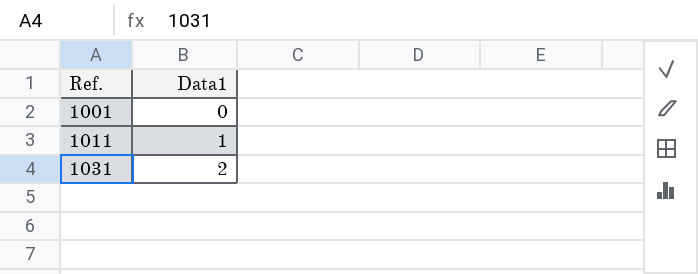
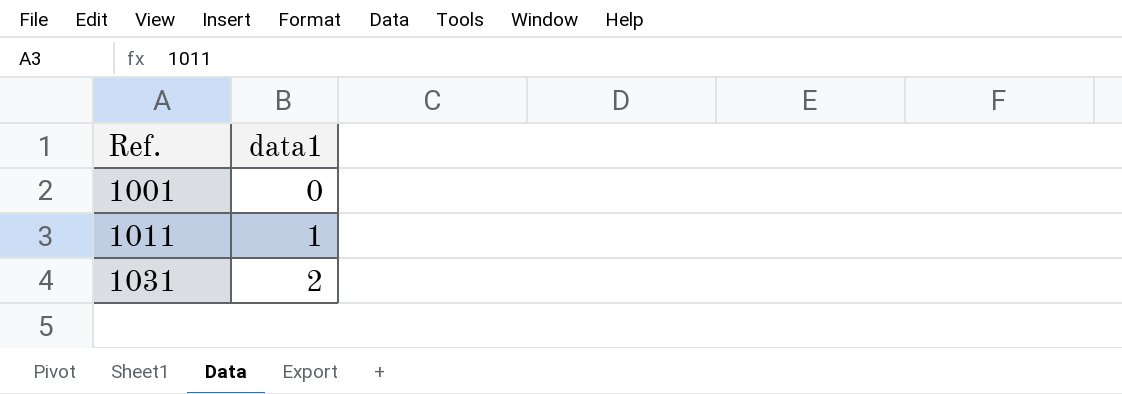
column name: Data1 -> data1

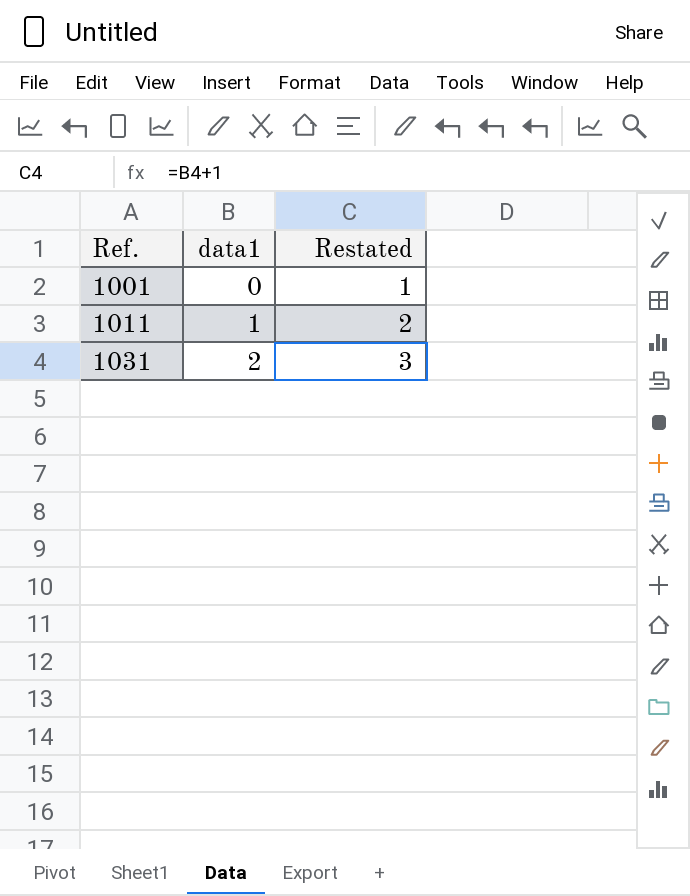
column Restated | formula: none -> [data1] + 1

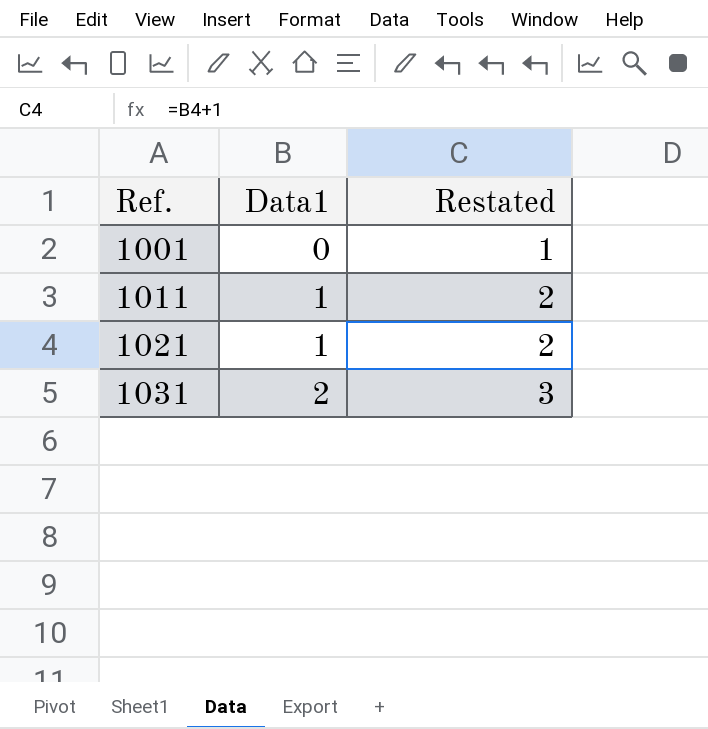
column name: data1 -> Data1
row 1021: none -> 1 | 2

